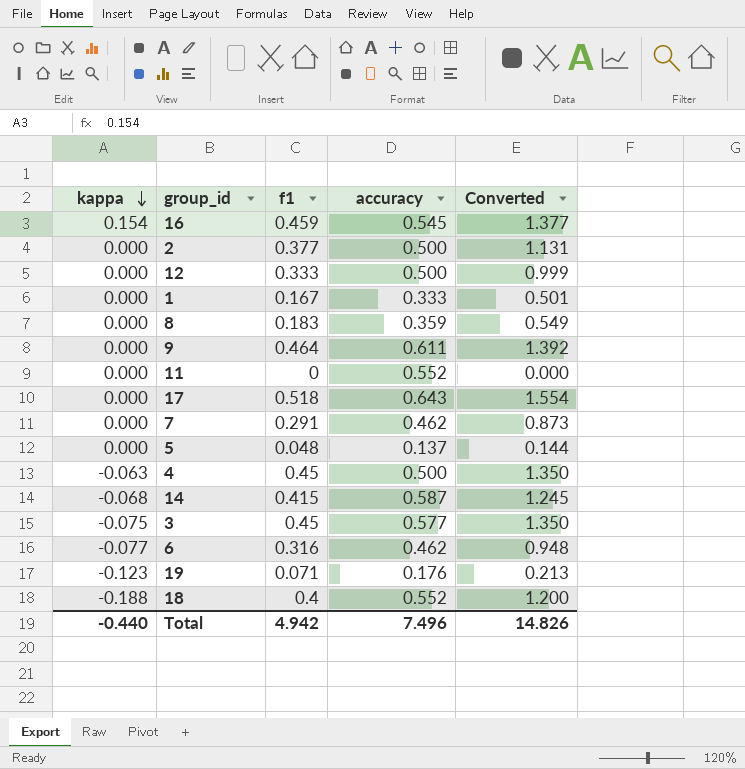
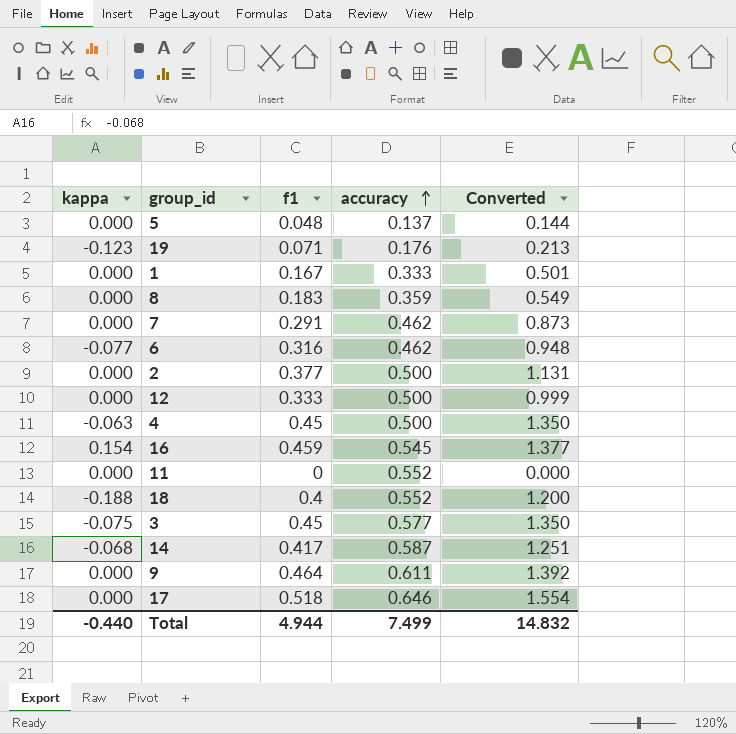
row order: kappa descending -> accuracy ascending
14 | f1: 0.415 -> 0.417
14 | Converted: 1.245 -> 1.251
17 | accuracy: 0.643 -> 0.646
Total | f1: 4.942 -> 4.944
Total | accuracy: 7.496 -> 7.499
Total | Converted: 14.826 -> 14.832

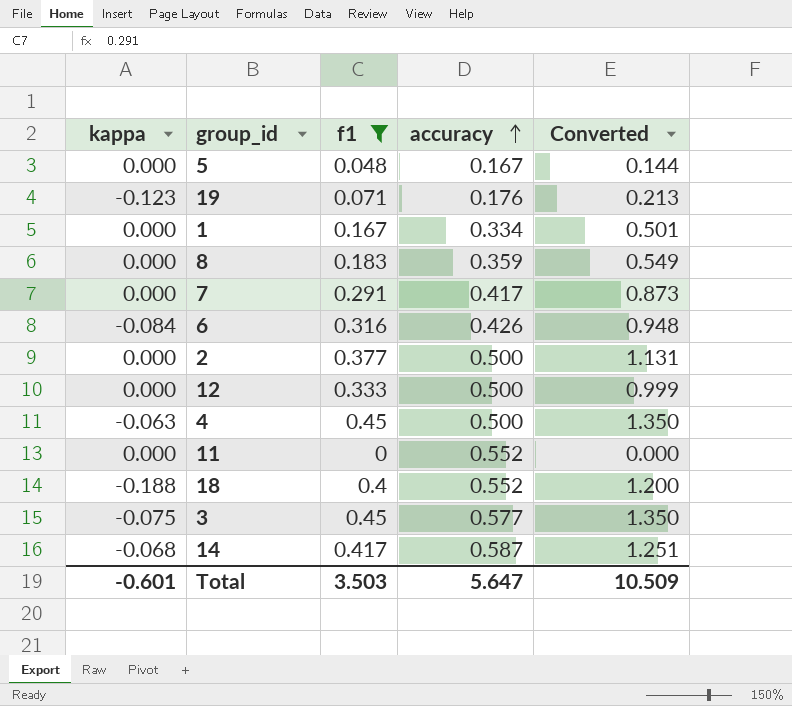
filter: none -> f1 <= 0.45
5 | accuracy: 0.137 -> 0.167
1 | accuracy: 0.333 -> 0.334
7 | accuracy: 0.462 -> 0.417
6 | kappa: -0.077 -> -0.084
6 | accuracy: 0.462 -> 0.426
Total | kappa: -0.440 -> -0.601
Total | f1: 4.944 -> 3.503
Total | accuracy: 7.499 -> 5.647
Total | Converted: 14.832 -> 10.509

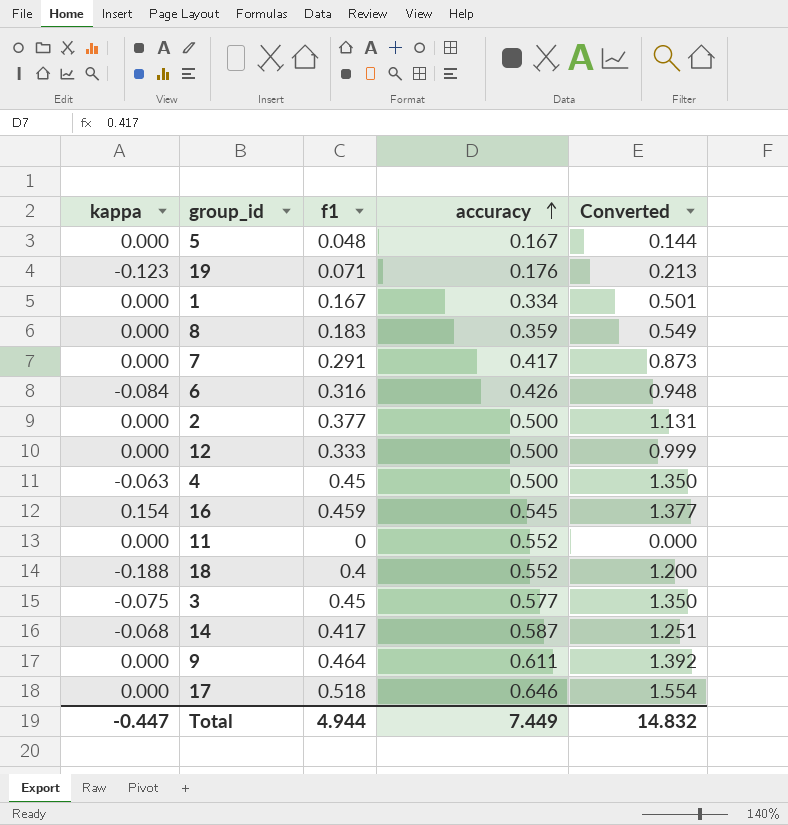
filter: f1 <= 0.45 -> none
Total | kappa: -0.601 -> -0.447
Total | f1: 3.503 -> 4.944
Total | accuracy: 5.647 -> 7.449
Total | Converted: 10.509 -> 14.832

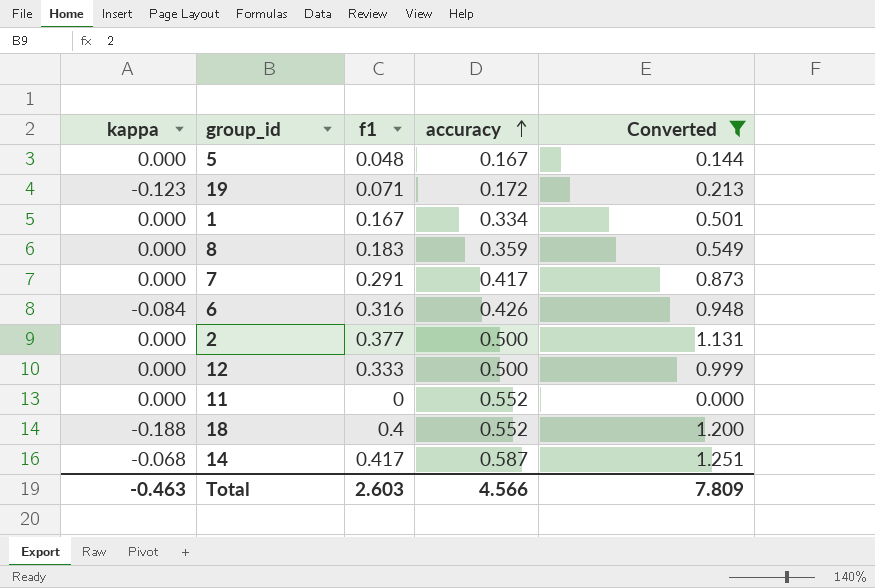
filter: none -> Converted <= 1.251
19 | accuracy: 0.176 -> 0.172
Total | kappa: -0.447 -> -0.463
Total | f1: 4.944 -> 2.603
Total | accuracy: 7.449 -> 4.566
Total | Converted: 14.832 -> 7.809

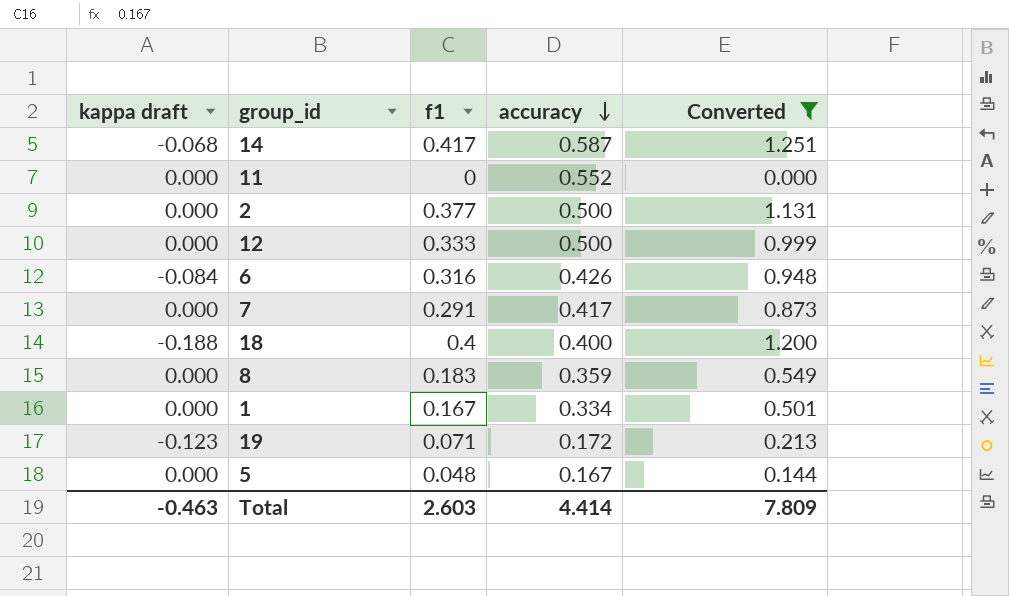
row order: accuracy ascending -> accuracy descending
column name: kappa -> kappa draft
18 | accuracy: 0.552 -> 0.400
Total | accuracy: 4.566 -> 4.414

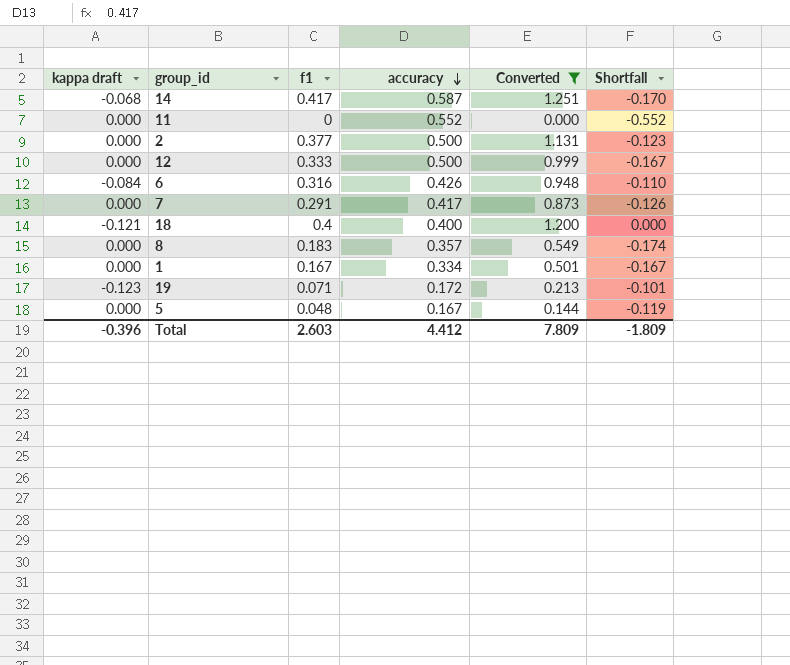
column Shortfall | formula: none -> [f1] - [accuracy]
18 | kappa draft: -0.188 -> -0.121
8 | accuracy: 0.359 -> 0.357
Total | kappa draft: -0.463 -> -0.396
Total | accuracy: 4.414 -> 4.412

